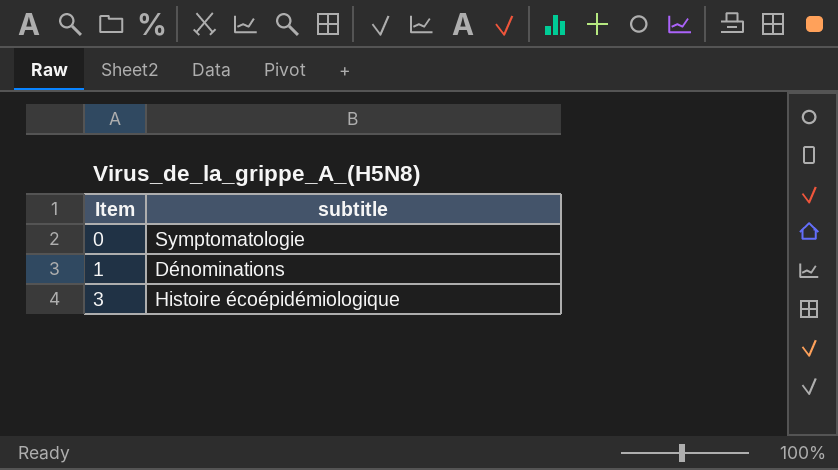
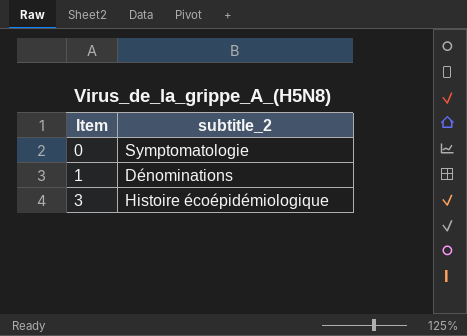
column name: subtitle -> subtitle_2

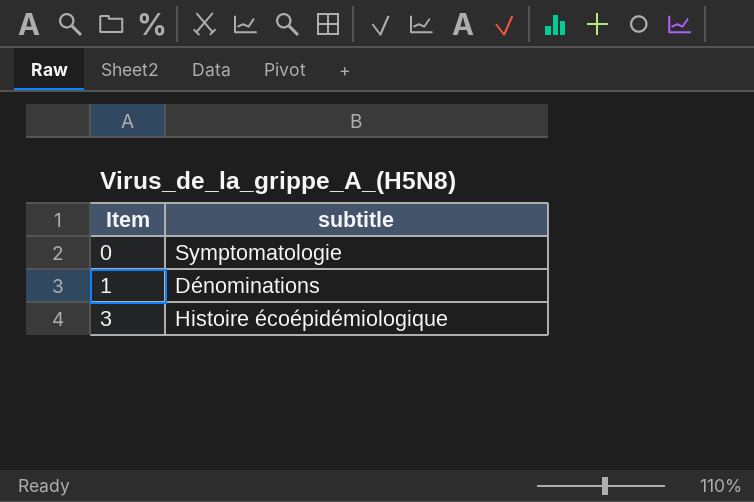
column name: subtitle_2 -> subtitle

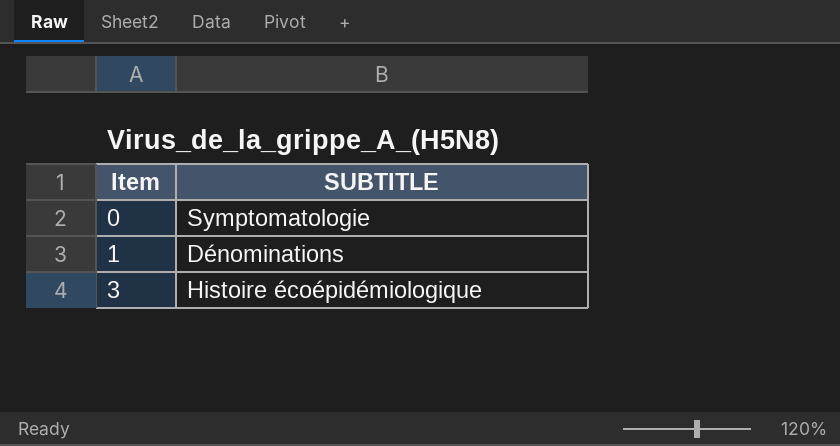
column name: subtitle -> SUBTITLE

